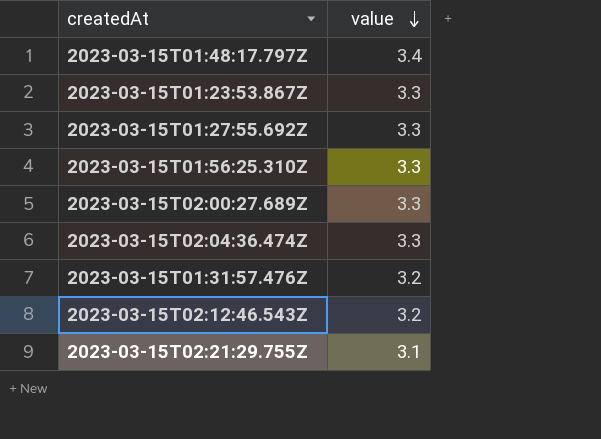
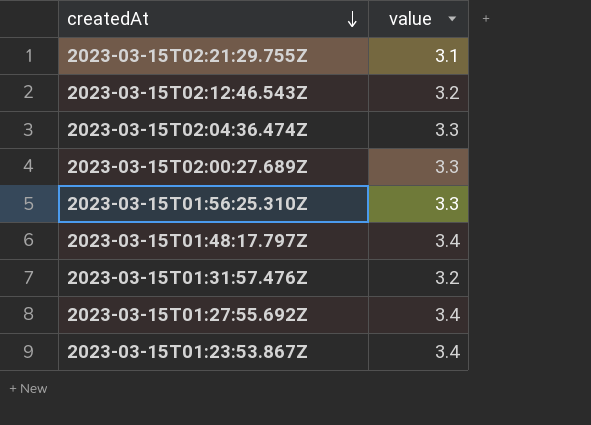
row order: value descending -> createdAt descending
2023-03-15T01:27:55.692Z | value: 3.3 -> 3.4
2023-03-15T01:23:53.867Z | value: 3.3 -> 3.4

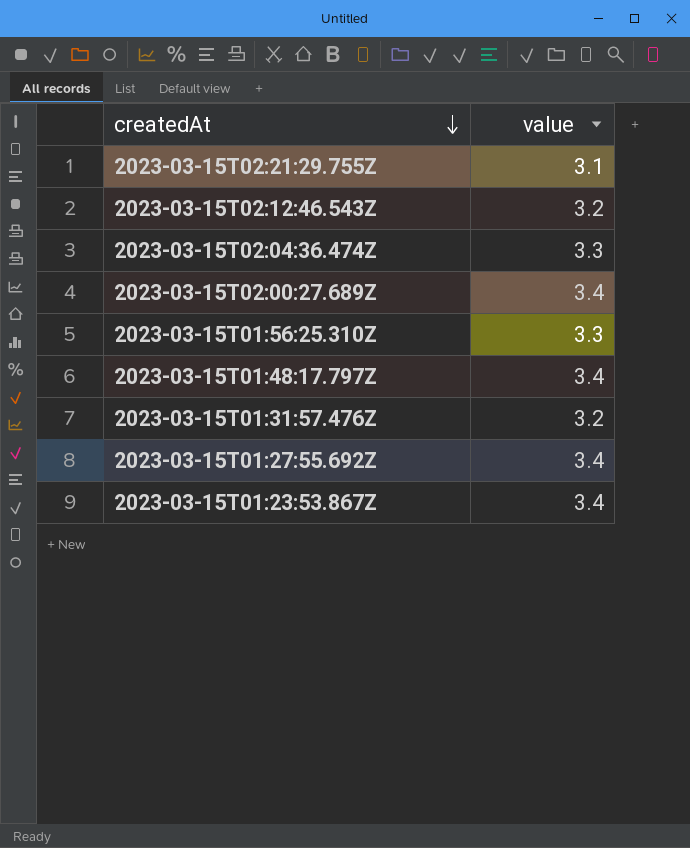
2023-03-15T02:00:27.689Z | value: 3.3 -> 3.4

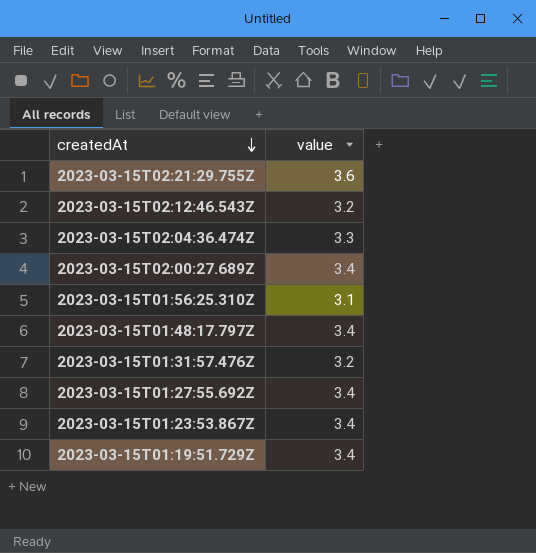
2023-03-15T02:21:29.755Z | value: 3.1 -> 3.6
2023-03-15T01:56:25.310Z | value: 3.3 -> 3.1
row 2023-03-15T01:19:51.729Z: none -> 3.4

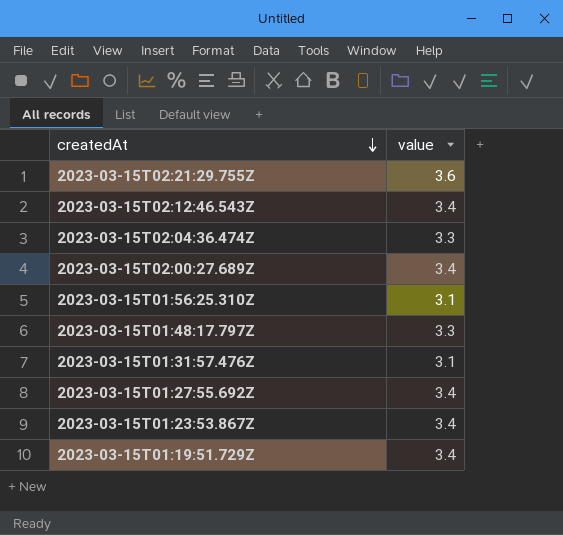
2023-03-15T02:12:46.543Z | value: 3.2 -> 3.4
2023-03-15T01:48:17.797Z | value: 3.4 -> 3.3
2023-03-15T01:31:57.476Z | value: 3.2 -> 3.1

